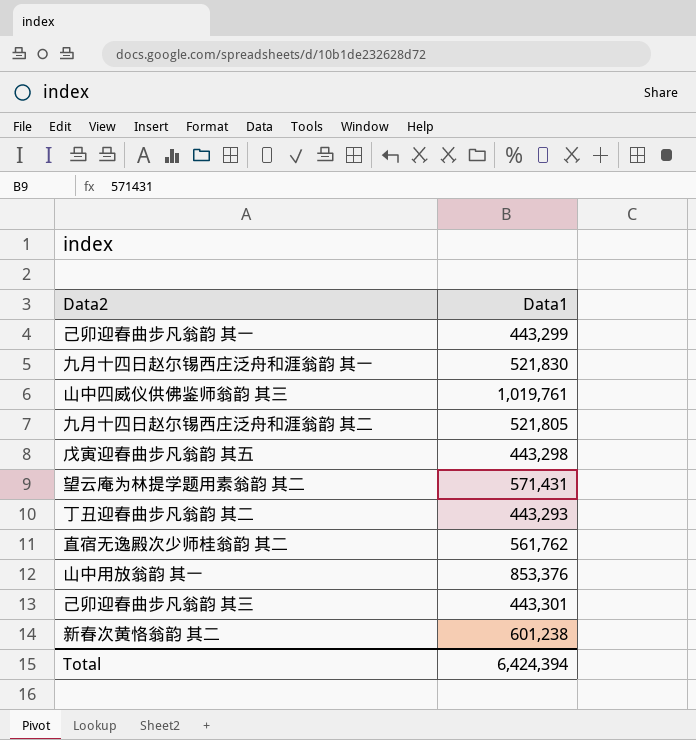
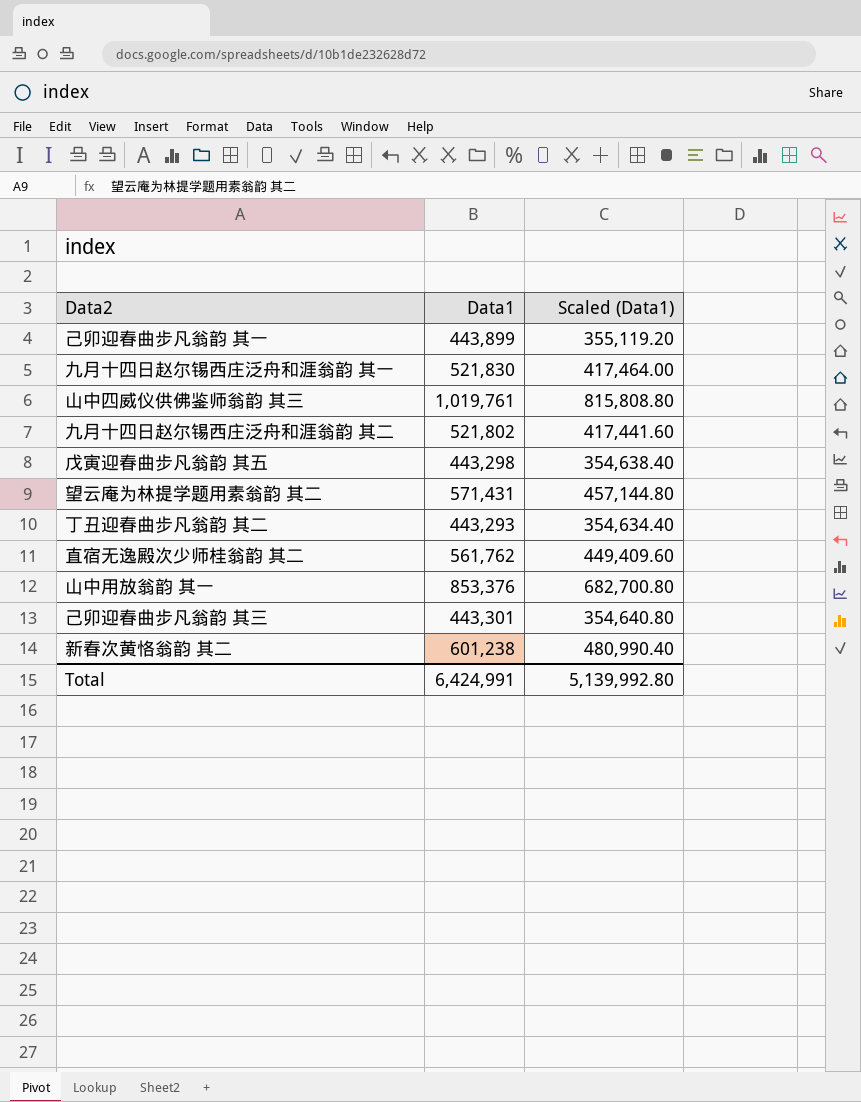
column Scaled (Data1) | formula: none -> [Data1] * 0.8
己卯迎春曲步凡翁韵 其一 | Data1: 443,299 -> 443,899
九月十四日赵尔锡西庄泛舟和涯翁韵 其二 | Data1: 521,805 -> 521,802
Total | Data1: 6,424,394 -> 6,424,991

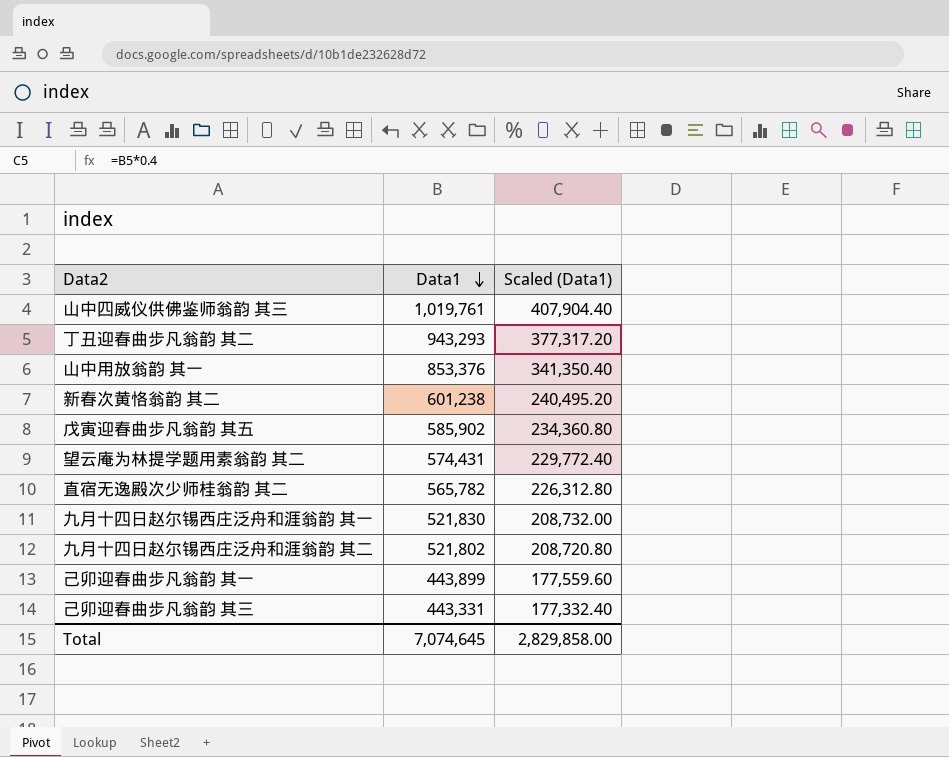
row order: none -> Data1 descending
column Scaled (Data1) | formula: [Data1] * 0.8 -> [Data1] * 0.4
丁丑迎春曲步凡翁韵 其二 | Data1: 443,293 -> 943,293
戊寅迎春曲步凡翁韵 其五 | Data1: 443,298 -> 585,902
望云庵为林提学题用素翁韵 其二 | Data1: 571,431 -> 574,431
直宿无逸殿次少师桂翁韵 其二 | Data1: 561,762 -> 565,782
己卯迎春曲步凡翁韵 其三 | Data1: 443,301 -> 443,331
Total | Data1: 6,424,991 -> 7,074,645
Total | Scaled (Data1): 5,139,992.80 -> 2,829,858.00

